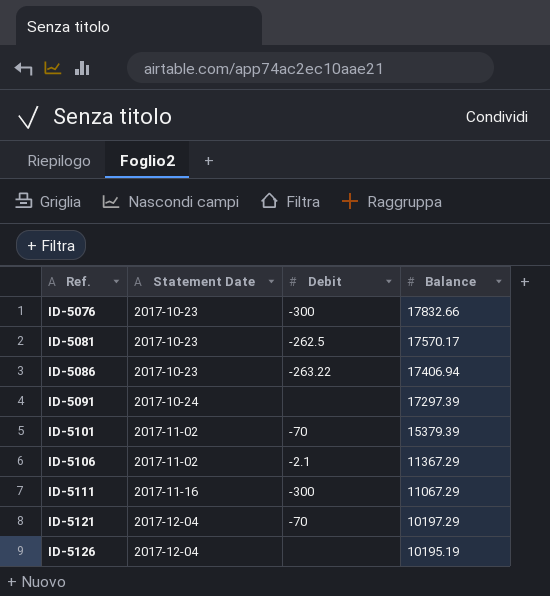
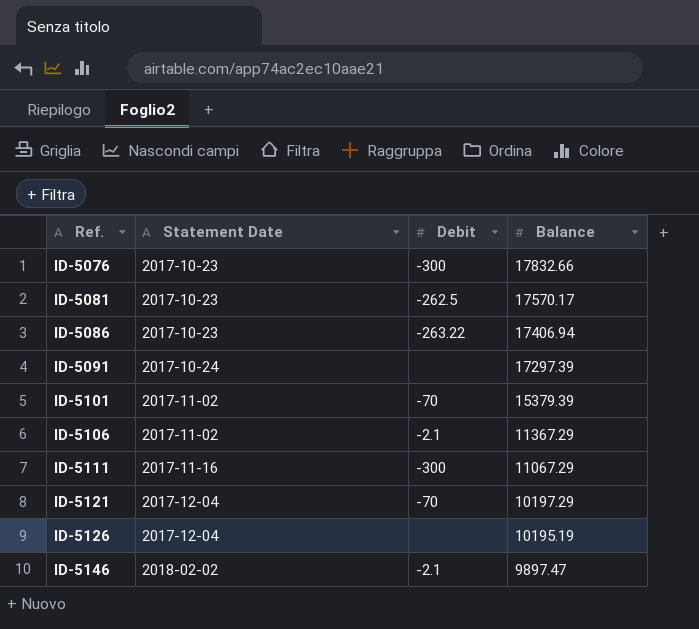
row ID-5146: none -> 2018-02-02 | -2.1 | 9897.47

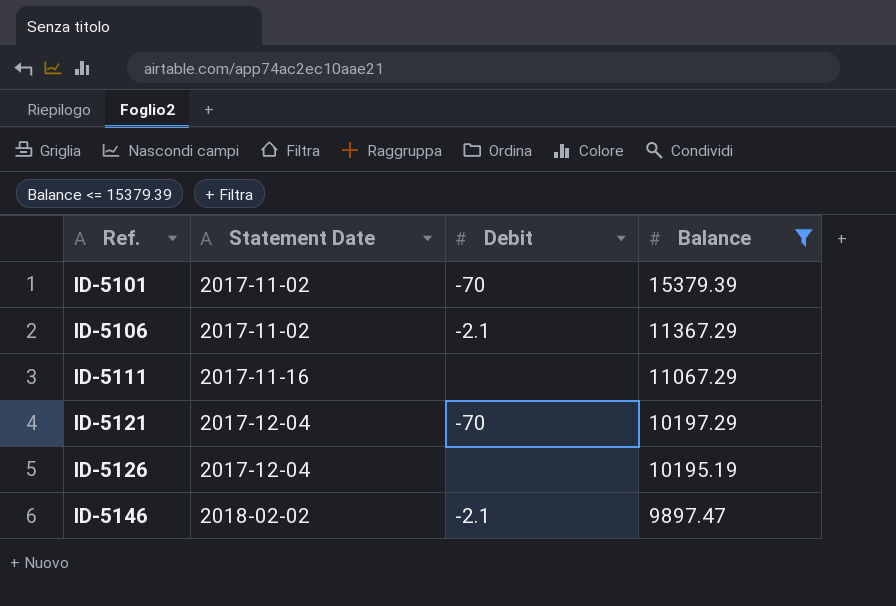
filter: none -> Balance <= 15379.39
ID-5111 | Debit: -300 -> none

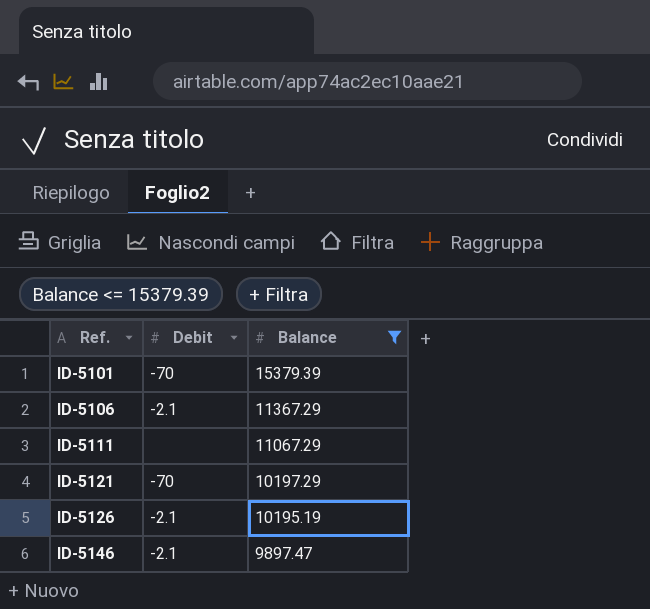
column Statement Date | position: 2 -> none
ID-5126 | Debit: none -> -2.1

